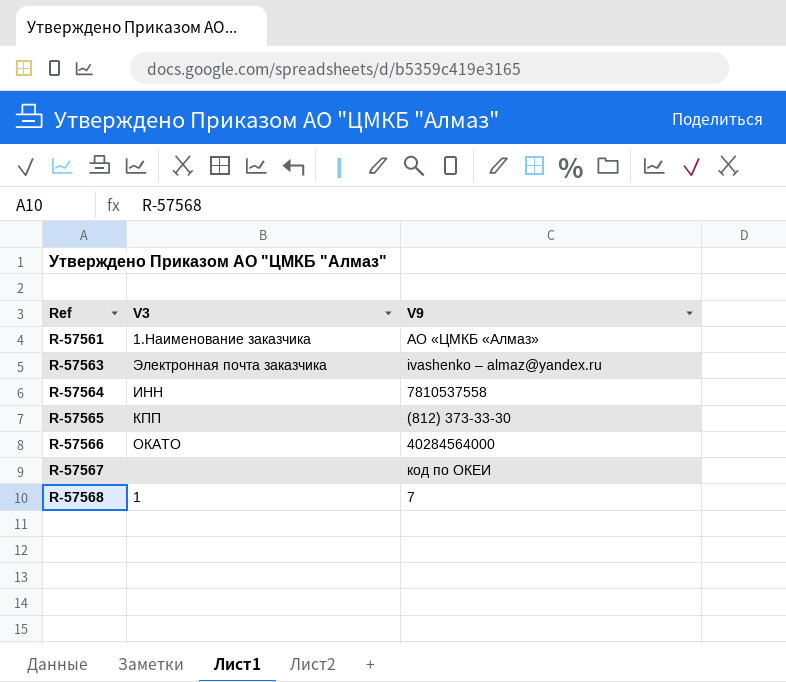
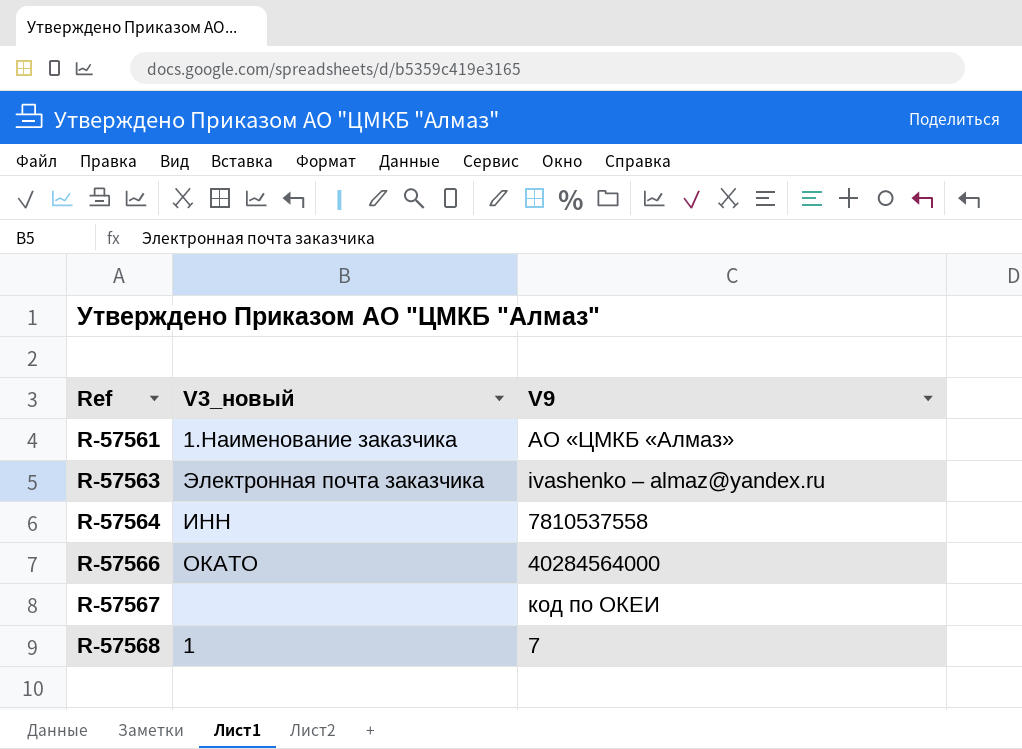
column name: V3 -> V3_новый
row R-57565: КПП | (812) 373-33-30 -> none

